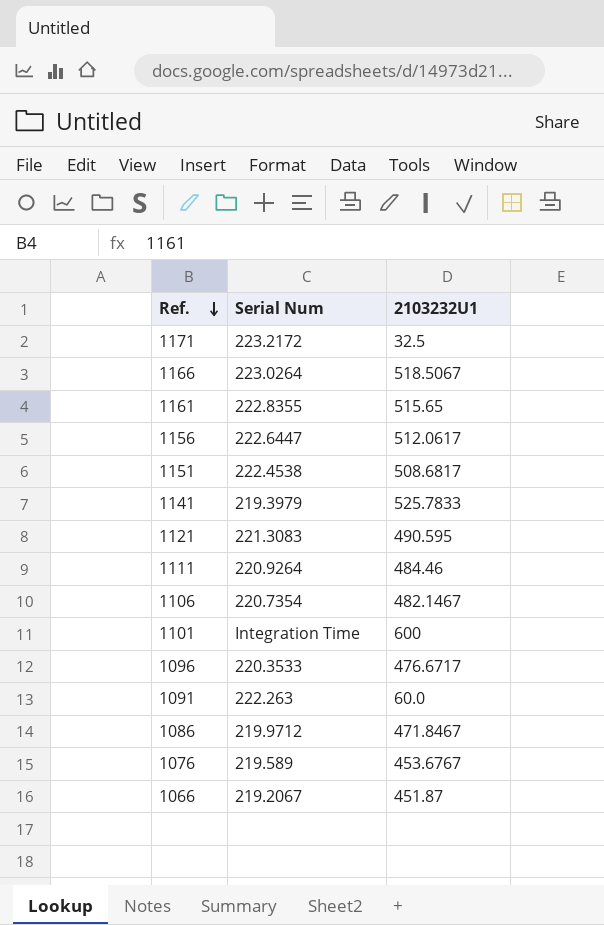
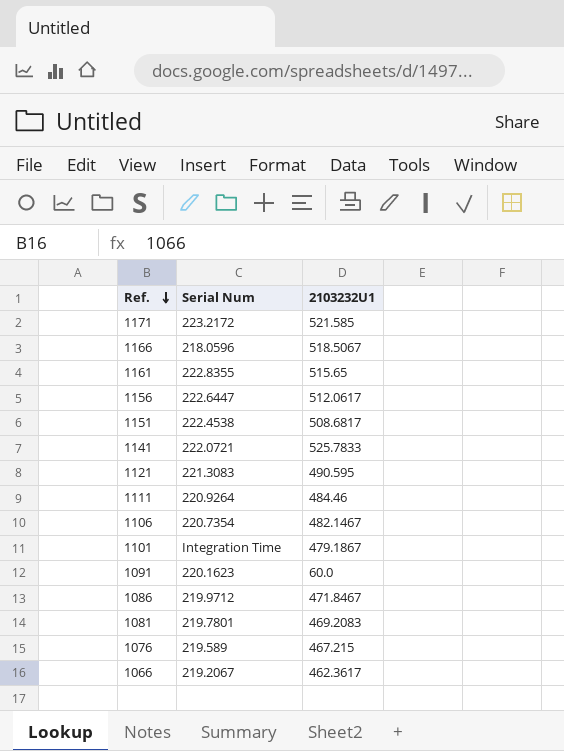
row 1096: 220.3533 | 476.6717 -> none
1171 | 2103232U1: 32.5 -> 521.585
1166 | Serial Num: 223.0264 -> 218.0596
1141 | Serial Num: 219.3979 -> 222.0721
1101 | 2103232U1: 600 -> 479.1867
1091 | Serial Num: 222.263 -> 220.1623
row 1081: none -> 219.7801 | 469.2083
1076 | 2103232U1: 453.6767 -> 467.215
1066 | 2103232U1: 451.87 -> 462.3617

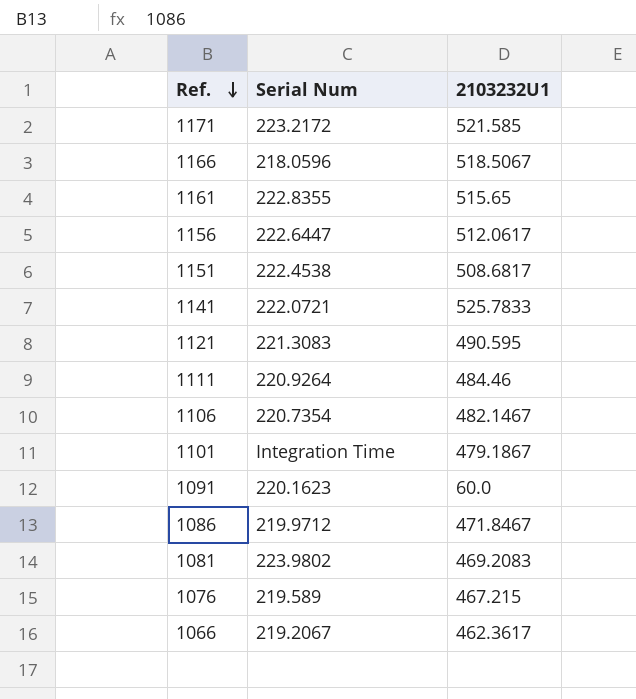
1081 | Serial Num: 219.7801 -> 223.9802

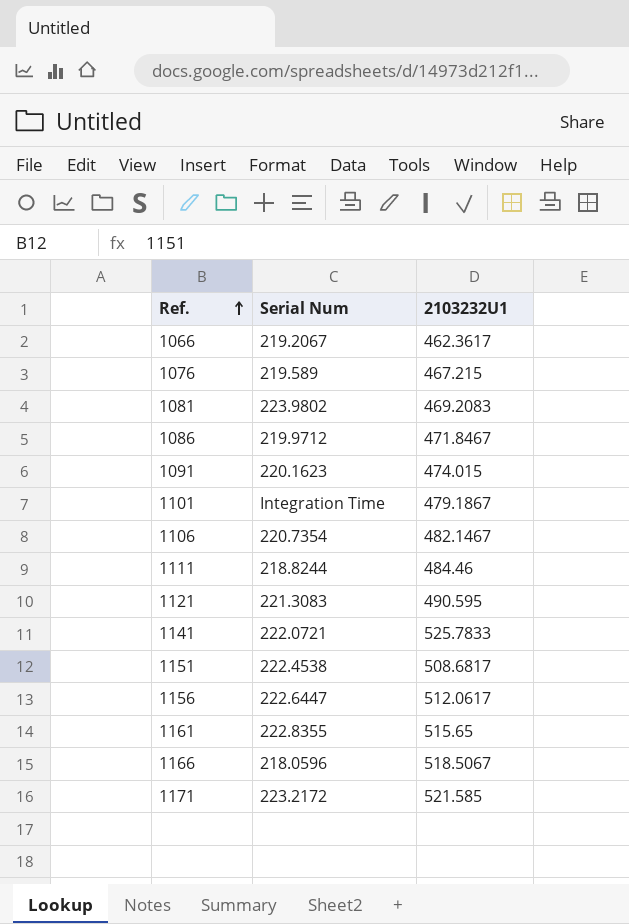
row order: Ref. descending -> Ref. ascending
1091 | 2103232U1: 60.0 -> 474.015
1111 | Serial Num: 220.9264 -> 218.8244

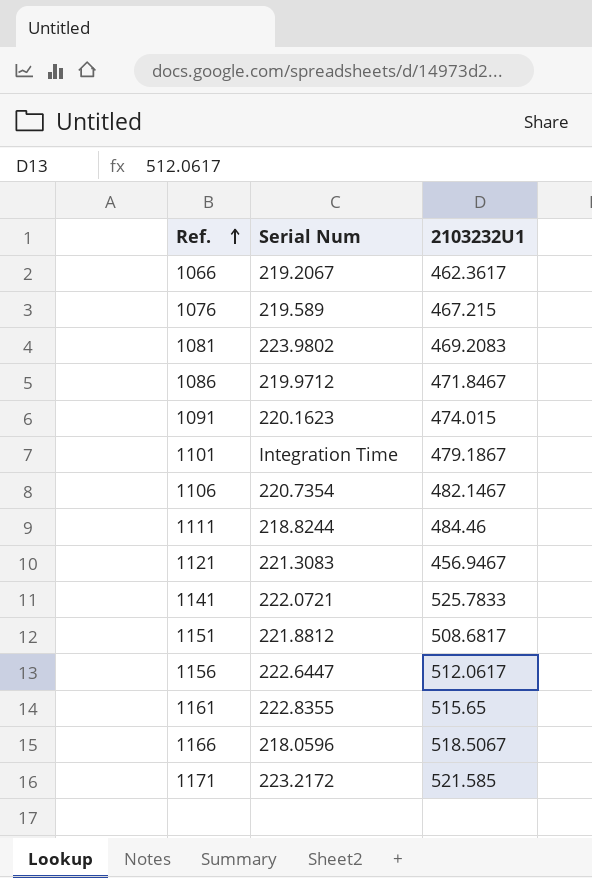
1121 | 2103232U1: 490.595 -> 456.9467
1151 | Serial Num: 222.4538 -> 221.8812

